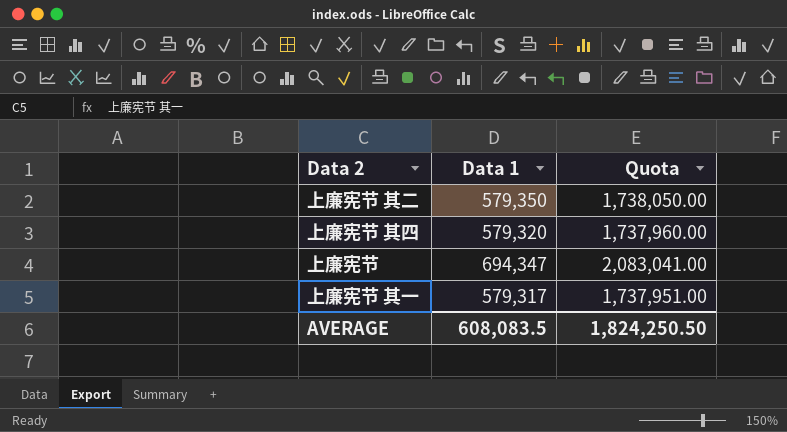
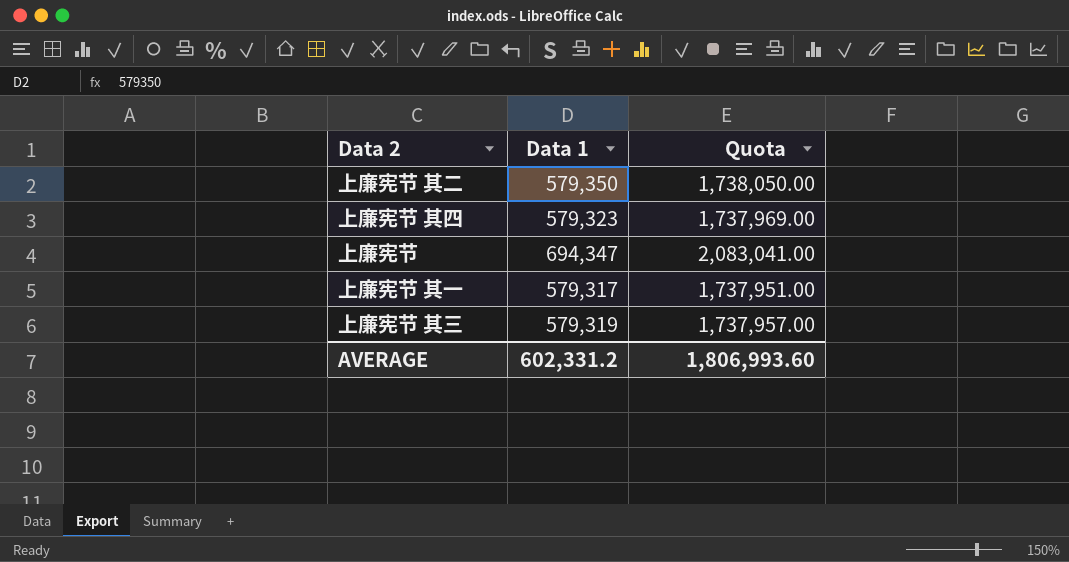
上廉宪节 其四 | Data 1: 579,320 -> 579,323
上廉宪节 其四 | Quota: 1,737,960.00 -> 1,737,969.00
row 上廉宪节 其三: none -> 579,319 | 1,737,957.00
AVERAGE | Data 1: 608,083.5 -> 602,331.2
AVERAGE | Quota: 1,824,250.50 -> 1,806,993.60

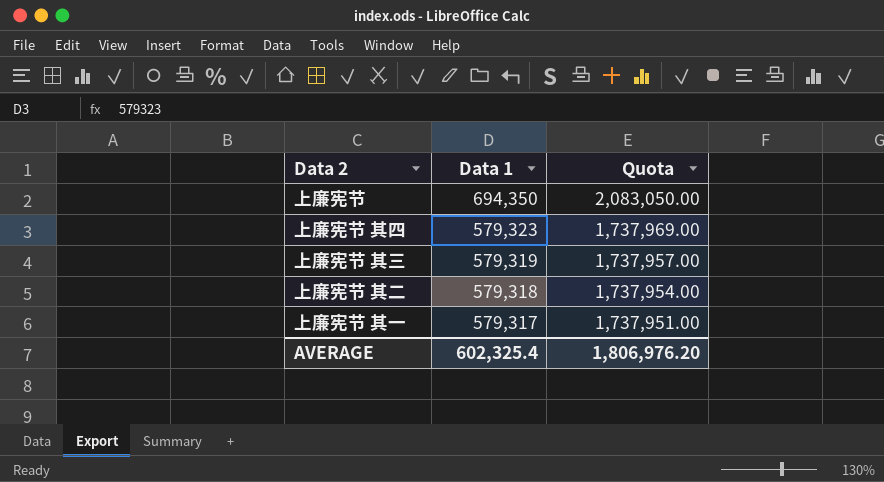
row order: none -> Data 1 descending
上廉宪节 | Data 1: 694,347 -> 694,350
上廉宪节 | Quota: 2,083,041.00 -> 2,083,050.00
上廉宪节 其二 | Data 1: 579,350 -> 579,318
上廉宪节 其二 | Quota: 1,738,050.00 -> 1,737,954.00
AVERAGE | Data 1: 602,331.2 -> 602,325.4
AVERAGE | Quota: 1,806,993.60 -> 1,806,976.20

